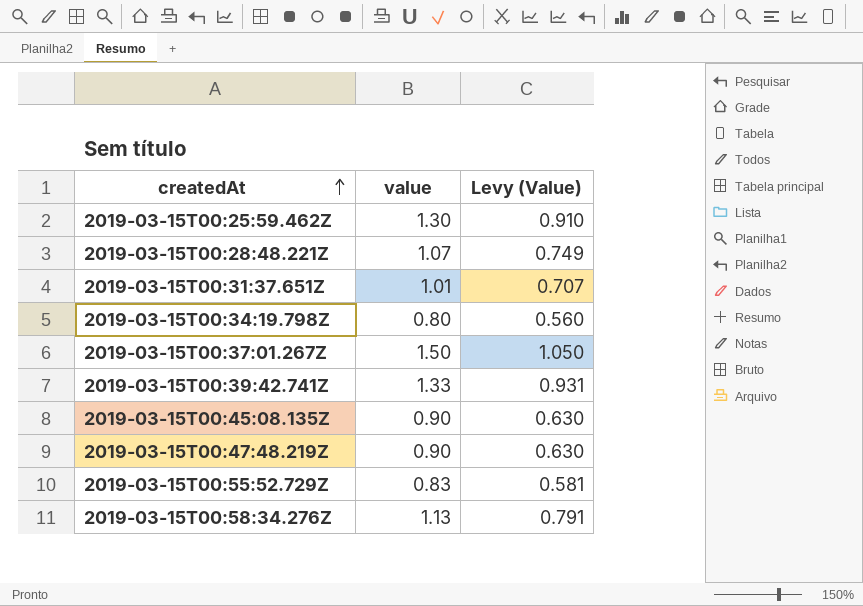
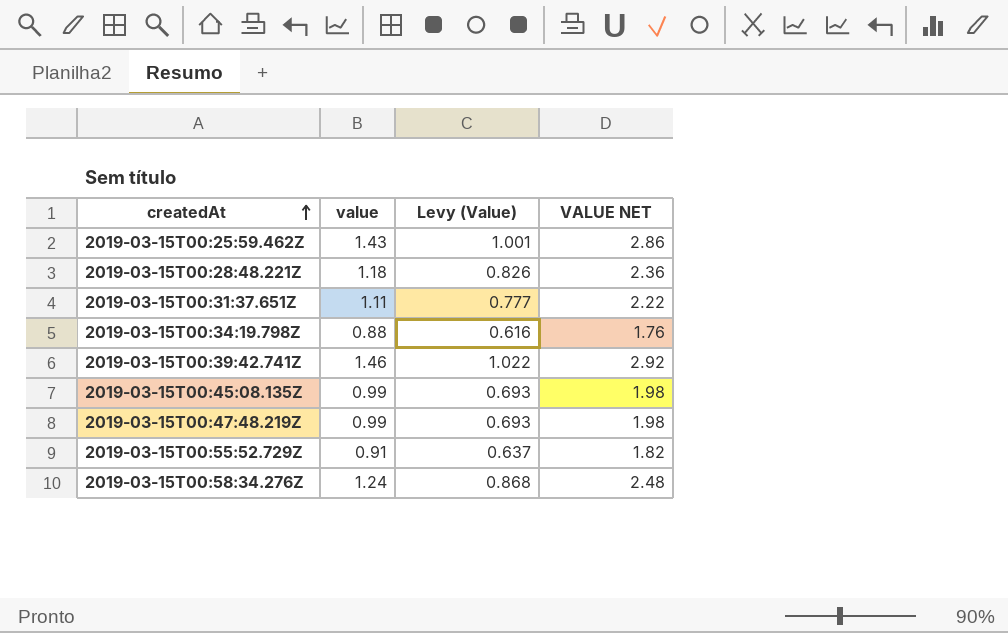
column VALUE NET | formula: none -> [value] * 2
row 2019-03-15T00:37:01.267Z: 1.50 | 1.050 -> none
2019-03-15T00:25:59.462Z | value: 1.30 -> 1.43
2019-03-15T00:25:59.462Z | Levy (Value): 0.910 -> 1.001
2019-03-15T00:28:48.221Z | value: 1.07 -> 1.18
2019-03-15T00:28:48.221Z | Levy (Value): 0.749 -> 0.826
2019-03-15T00:31:37.651Z | value: 1.01 -> 1.11
2019-03-15T00:31:37.651Z | Levy (Value): 0.707 -> 0.777
2019-03-15T00:34:19.798Z | value: 0.80 -> 0.88
2019-03-15T00:34:19.798Z | Levy (Value): 0.560 -> 0.616
2019-03-15T00:39:42.741Z | value: 1.33 -> 1.46
2019-03-15T00:39:42.741Z | Levy (Value): 0.931 -> 1.022
2019-03-15T00:45:08.135Z | value: 0.90 -> 0.99
2019-03-15T00:45:08.135Z | Levy (Value): 0.630 -> 0.693
2019-03-15T00:47:48.219Z | value: 0.90 -> 0.99
2019-03-15T00:47:48.219Z | Levy (Value): 0.630 -> 0.693
2019-03-15T00:55:52.729Z | value: 0.83 -> 0.91
2019-03-15T00:55:52.729Z | Levy (Value): 0.581 -> 0.637
2019-03-15T00:58:34.276Z | value: 1.13 -> 1.24
2019-03-15T00:58:34.276Z | Levy (Value): 0.791 -> 0.868

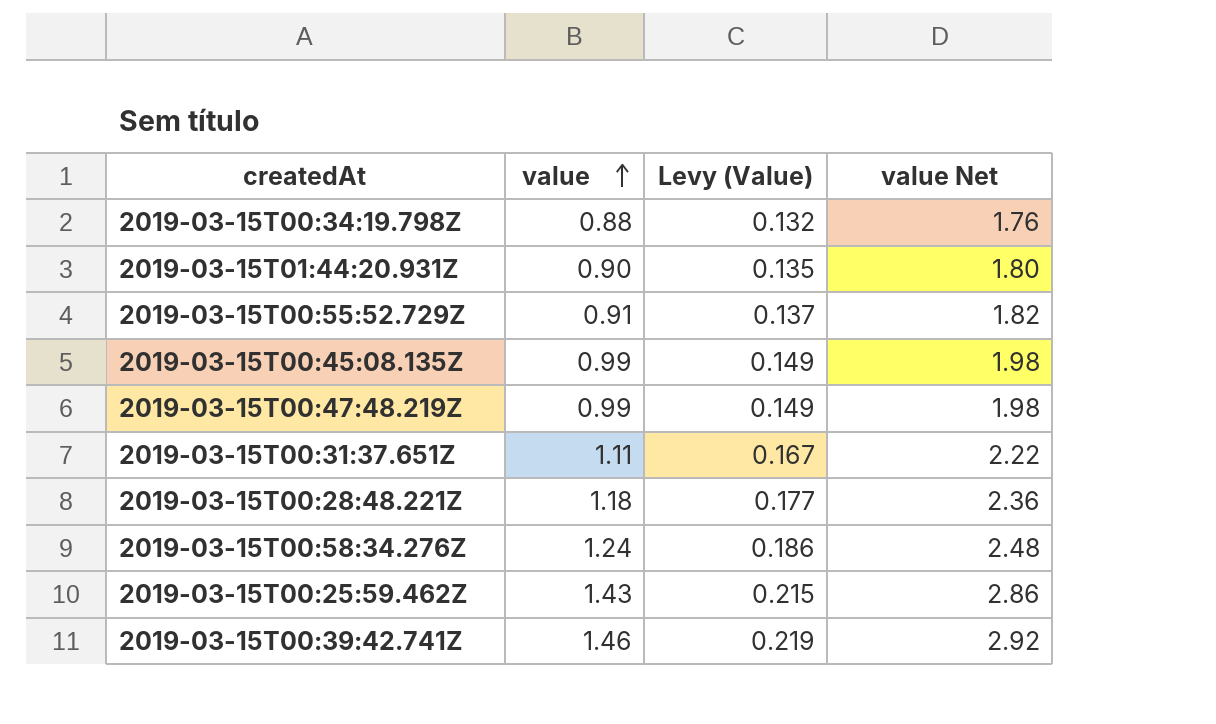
row order: createdAt ascending -> value ascending
column Levy (Value) | formula: [value] * 0.7 -> [value] * 0.15
column name: VALUE NET -> value Net
row 2019-03-15T01:44:20.931Z: none -> 0.90 | 0.135 | 1.80

